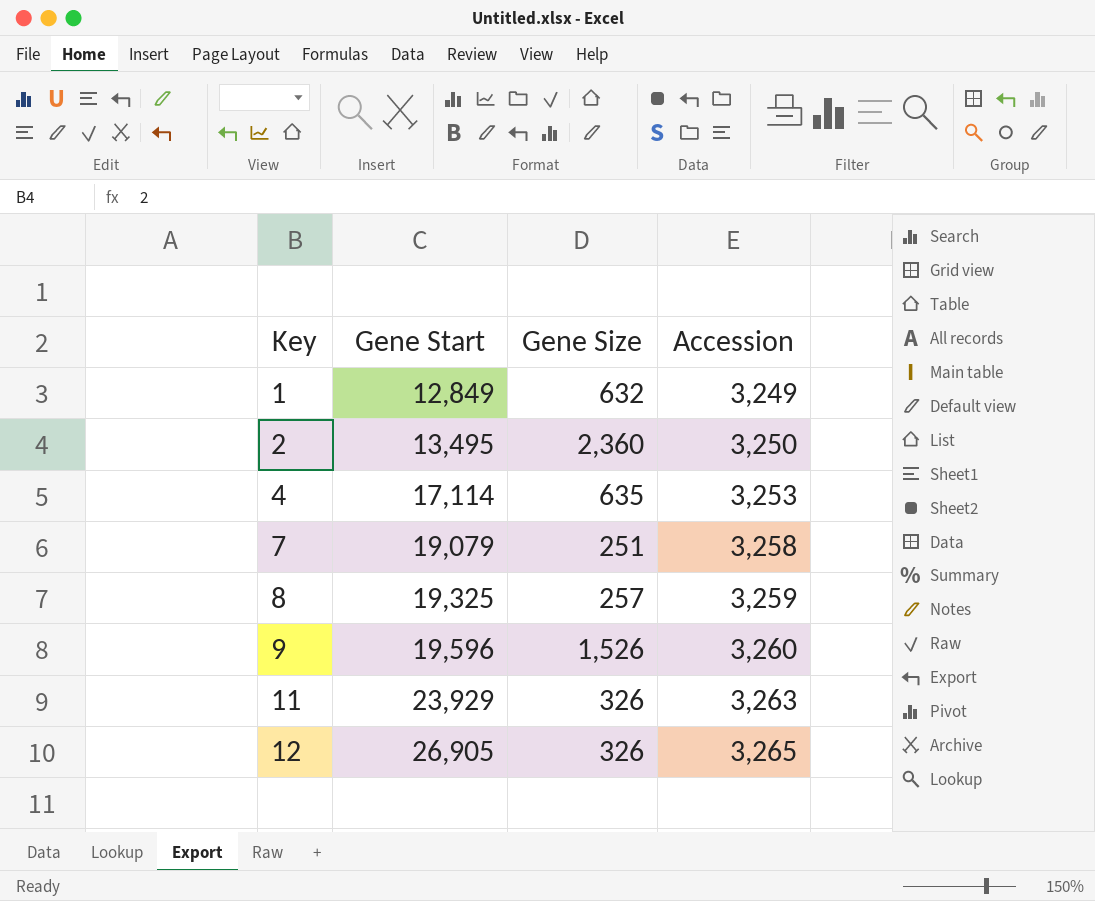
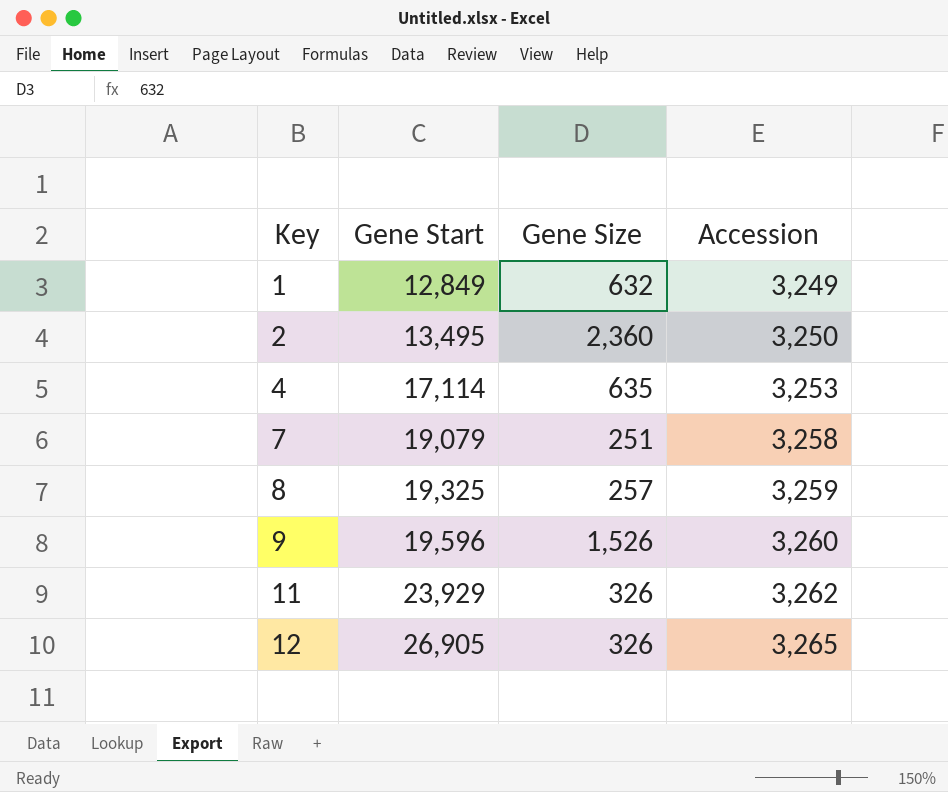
11 | Accession: 3,263 -> 3,262

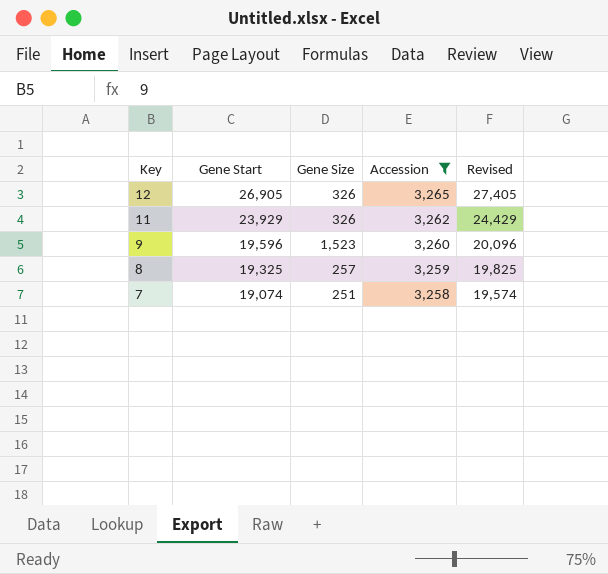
filter: none -> Accession >= 3,258
row order: Key ascending -> Key descending
column Revised | formula: none -> [Gene Start] + 500
9 | Gene Size: 1,526 -> 1,523
7 | Gene Start: 19,079 -> 19,074

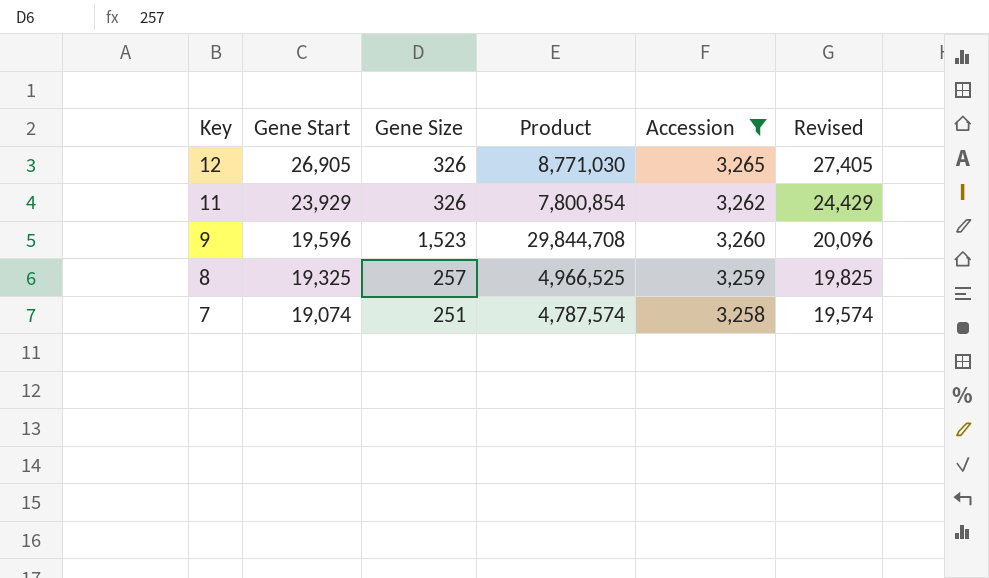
column Product | formula: none -> [Gene Start] * [Gene Size]

